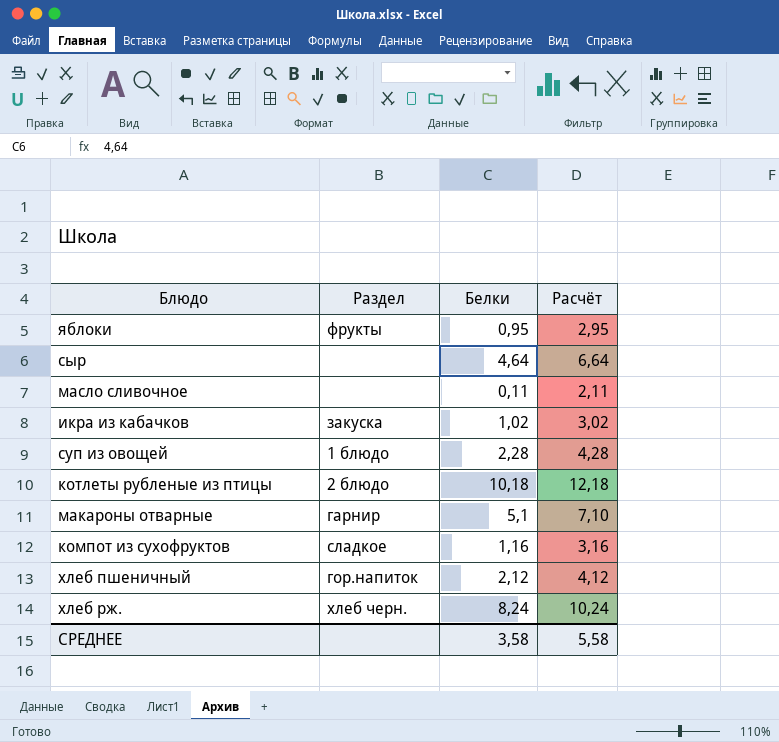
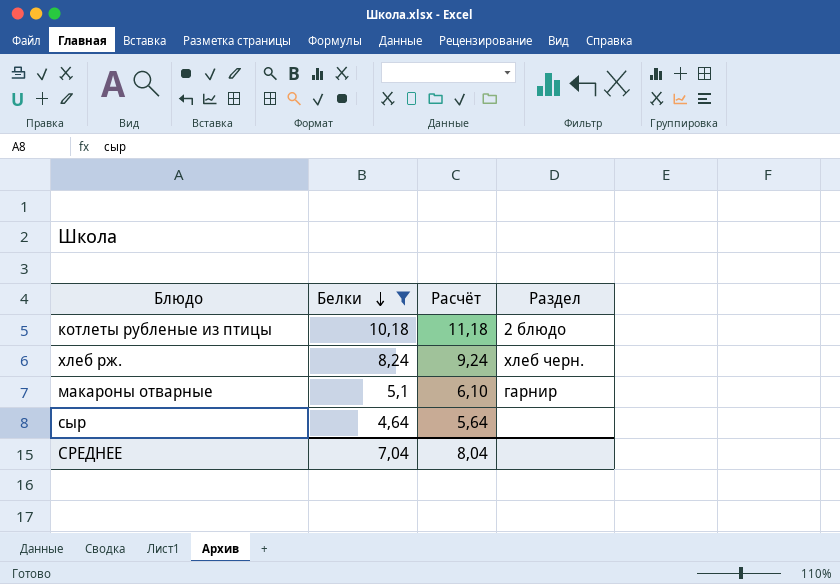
filter: none -> Белки >= 4,64
row order: none -> Белки descending
column Расчёт | formula: [Белки] + 2 -> [Белки] + 1
column Раздел | position: 2 -> 4
СРЕДНЕЕ | Белки: 3,58 -> 7,04
СРЕДНЕЕ | Расчёт: 5,58 -> 8,04

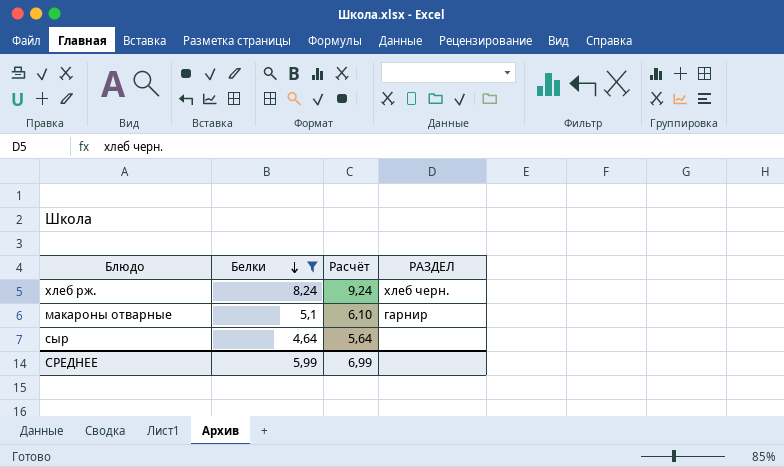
column name: Раздел -> РАЗДЕЛ
row котлеты рубленые из птицы: 10,18 | 11,18 | 2 блюдо -> none
СРЕДНЕЕ | Белки: 7,04 -> 5,99
СРЕДНЕЕ | Расчёт: 8,04 -> 6,99

